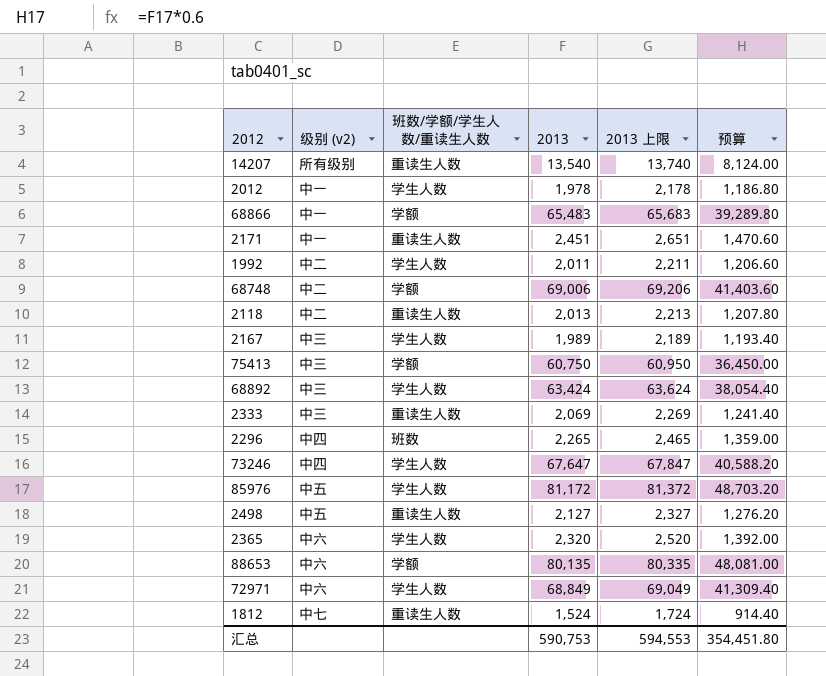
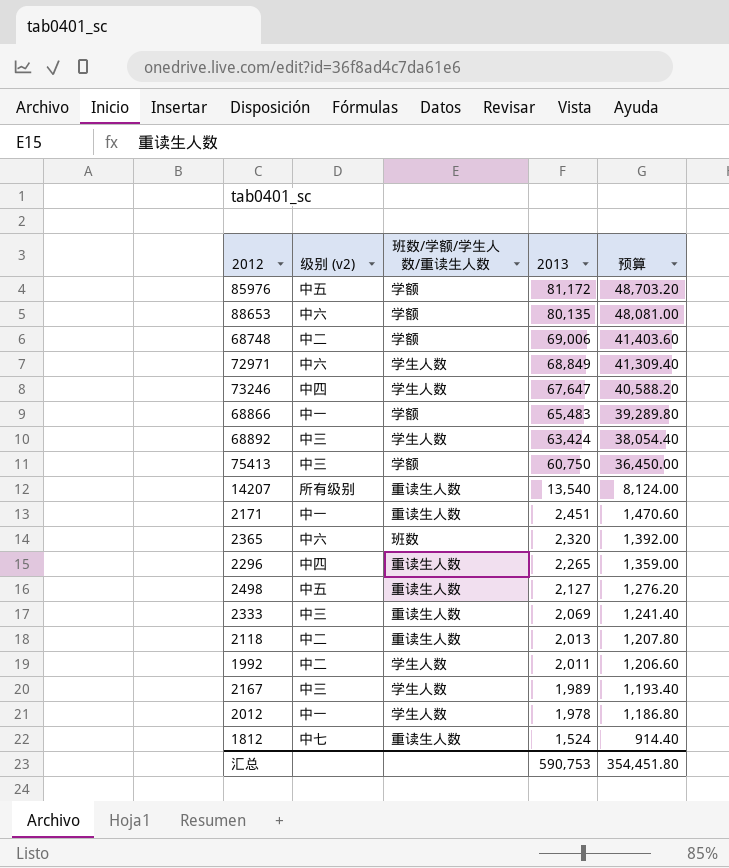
row order: none -> 2013 descending
column 2013 上限 | formula: [2013] + 200 -> none
85976 | 班数/学额/学生人数/重读生人数: 学生人数 -> 学额
2365 | 班数/学额/学生人数/重读生人数: 学生人数 -> 班数
2296 | 班数/学额/学生人数/重读生人数: 班数 -> 重读生人数

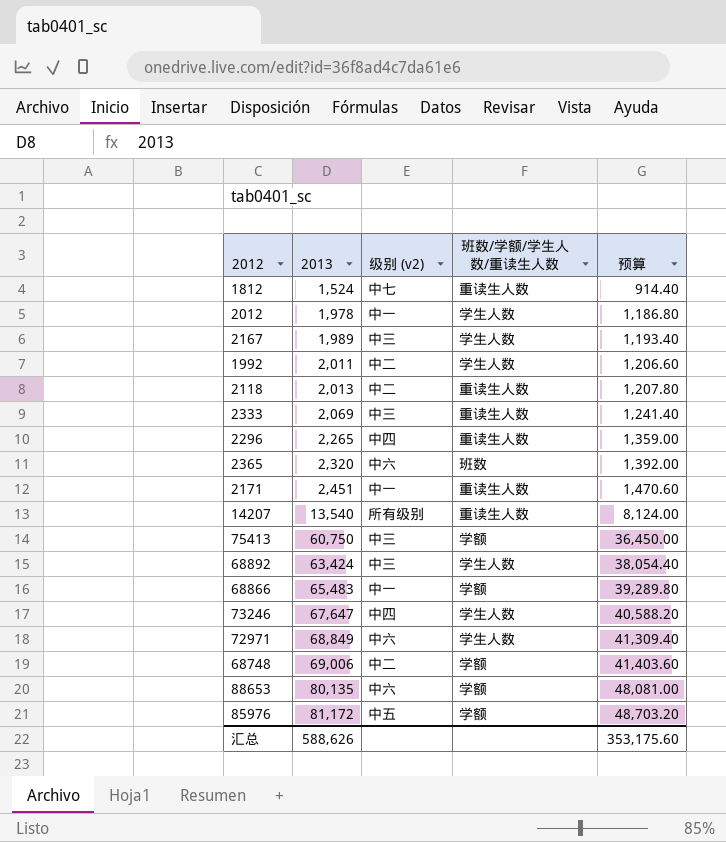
row order: 2013 descending -> 2013 ascending
column 2013 | position: 4 -> 2
row 2498: 中五 | 重读生人数 | 2,127 | 1,276.20 -> none
汇总 | 2013: 590,753 -> 588,626
汇总 | 预算: 354,451.80 -> 353,175.60

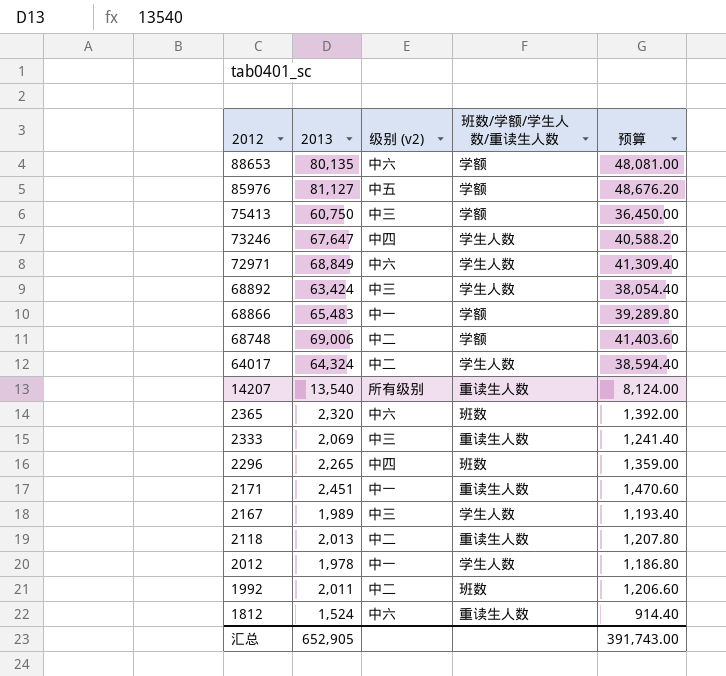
row order: 2013 ascending -> 2012 descending
85976 | 2013: 81,172 -> 81,127
85976 | 预算: 48,703.20 -> 48,676.20
row 64017: none -> 64,324 | 中二 | 学生人数 | 38,594.40
2296 | 班数/学额/学生人数/重读生人数: 重读生人数 -> 班数
1992 | 班数/学额/学生人数/重读生人数: 学生人数 -> 班数
1812 | 级别 (v2): 中七 -> 中六
汇总 | 2013: 588,626 -> 652,905
汇总 | 预算: 353,175.60 -> 391,743.00

